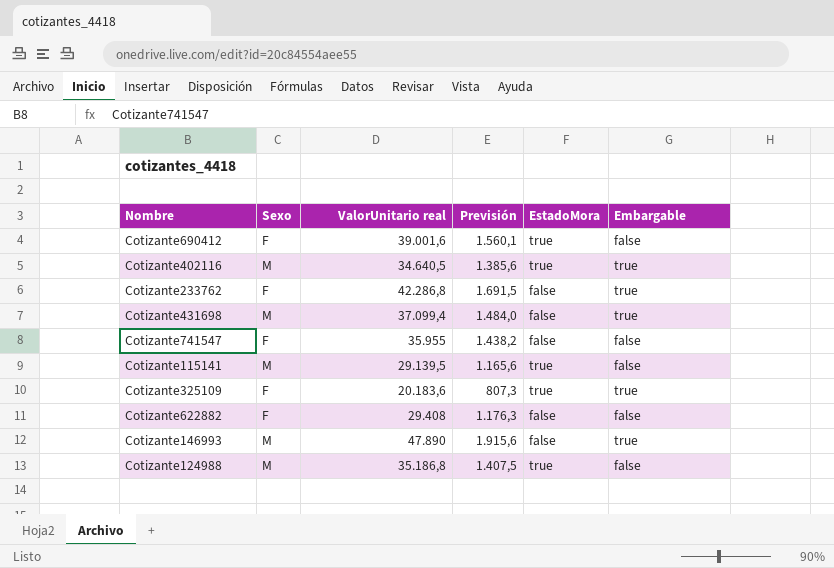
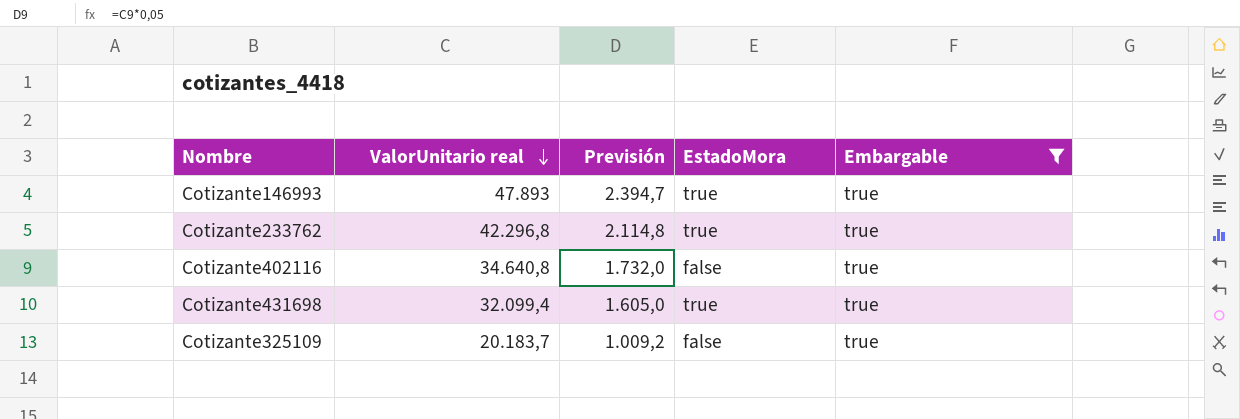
filter: none -> Embargable = true
row order: none -> ValorUnitario real descending
column Sexo | position: 2 -> none
column Previsión | formula: [ValorUnitario real] * 0,04 -> [ValorUnitario real] * 0,05
Cotizante146993 | ValorUnitario real: 47.890 -> 47.893
Cotizante146993 | EstadoMora: false -> true
Cotizante233762 | ValorUnitario real: 42.286,8 -> 42.296,8
Cotizante233762 | EstadoMora: false -> true
Cotizante402116 | ValorUnitario real: 34.640,5 -> 34.640,8
Cotizante402116 | EstadoMora: true -> false
Cotizante431698 | ValorUnitario real: 37.099,4 -> 32.099,4
Cotizante431698 | EstadoMora: false -> true
Cotizante325109 | ValorUnitario real: 20.183,6 -> 20.183,7
Cotizante325109 | EstadoMora: true -> false

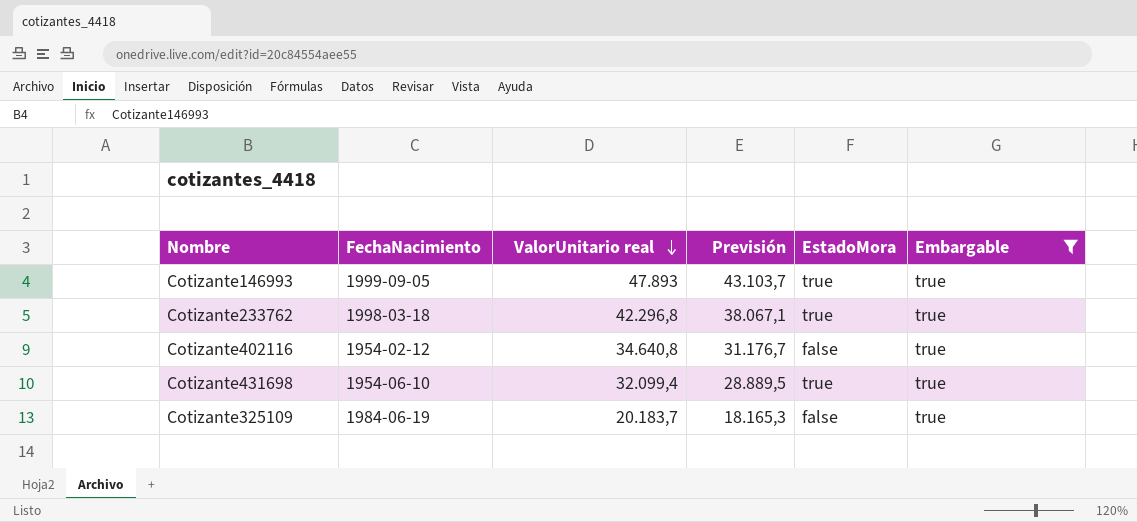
column FechaNacimiento | position: none -> 2
column Previsión | formula: [ValorUnitario real] * 0,05 -> [ValorUnitario real] * 0,9

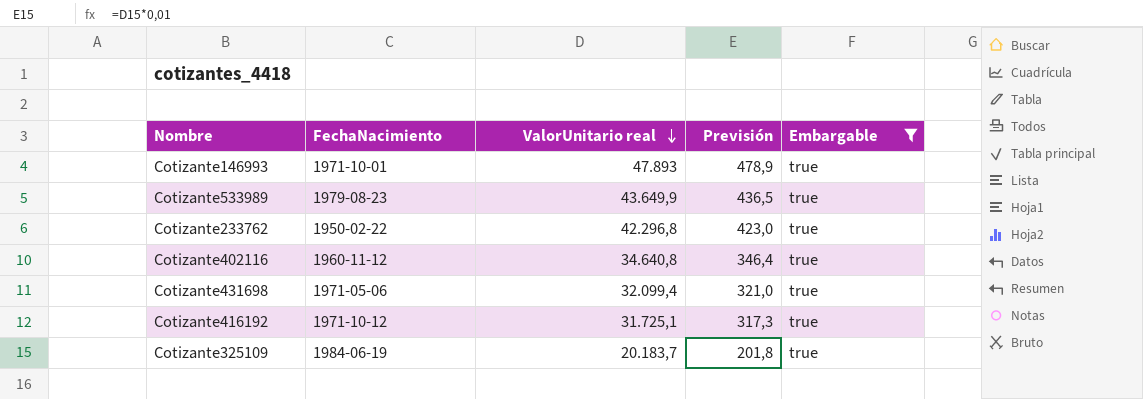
column EstadoMora | position: 5 -> none
column Previsión | formula: [ValorUnitario real] * 0,9 -> [ValorUnitario real] * 0,01
Cotizante146993 | FechaNacimiento: 1999-09-05 -> 1971-10-01
row Cotizante533989: none -> 1979-08-23 | 43.649,9 | 436,5 | true
Cotizante233762 | FechaNacimiento: 1998-03-18 -> 1950-02-22
Cotizante402116 | FechaNacimiento: 1954-02-12 -> 1960-11-12
Cotizante431698 | FechaNacimiento: 1954-06-10 -> 1971-05-06
row Cotizante416192: none -> 1971-10-12 | 31.725,1 | 317,3 | true

